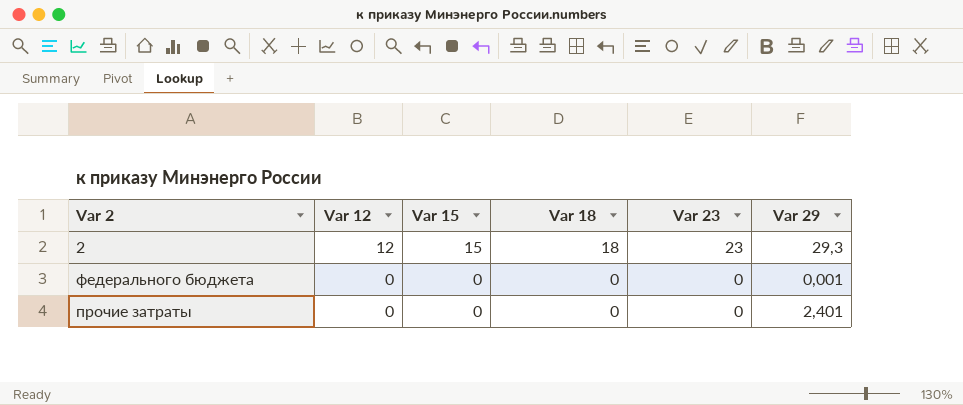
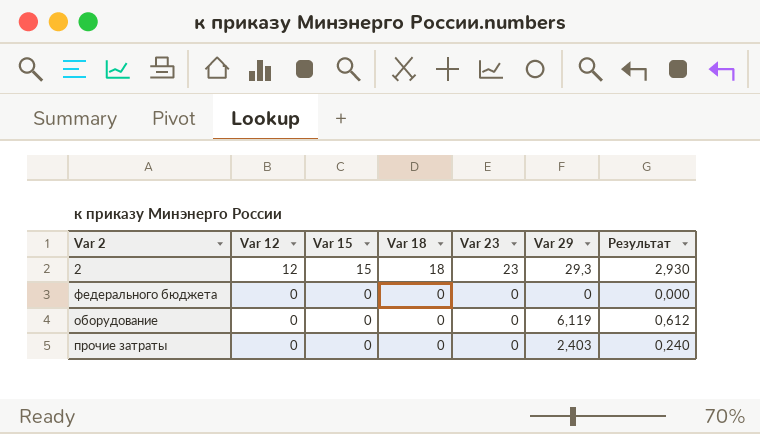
column Результат | formula: none -> [Var 29] * 0,1
федерального бюджета | Var 29: 0,001 -> 0
row оборудование: none -> 0 | 0 | 0 | 0 | 6,119 | 0,612
прочие затраты | Var 29: 2,401 -> 2,403

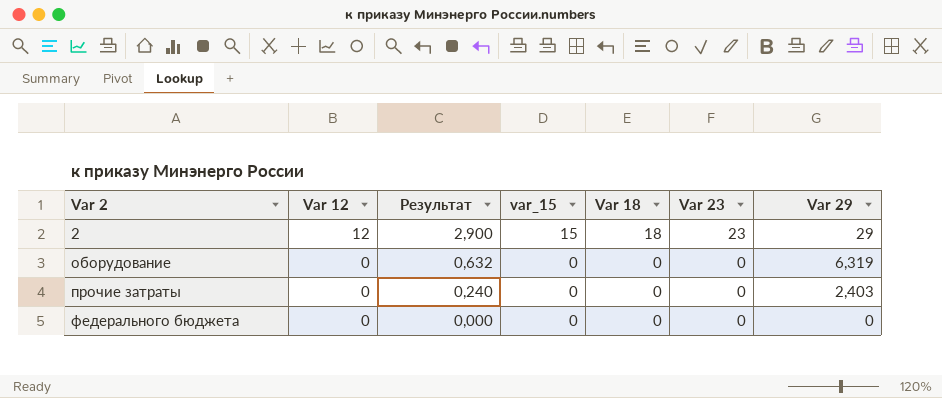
row order: Var 12 descending -> Var 2 ascending
column Результат | position: 7 -> 3
column name: Var 15 -> var_15
2 | Результат: 2,930 -> 2,900
2 | Var 29: 29,3 -> 29
оборудование | Результат: 0,612 -> 0,632
оборудование | Var 29: 6,119 -> 6,319

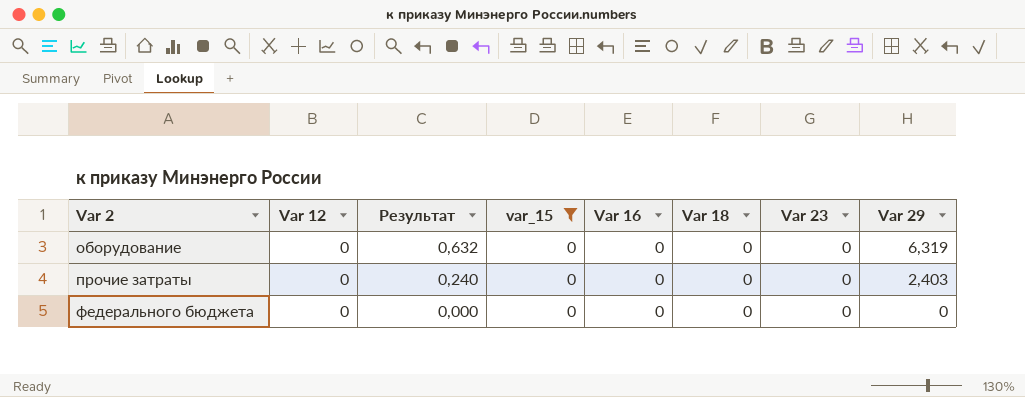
filter: none -> var_15 = 0
column Var 16 | position: none -> 5

